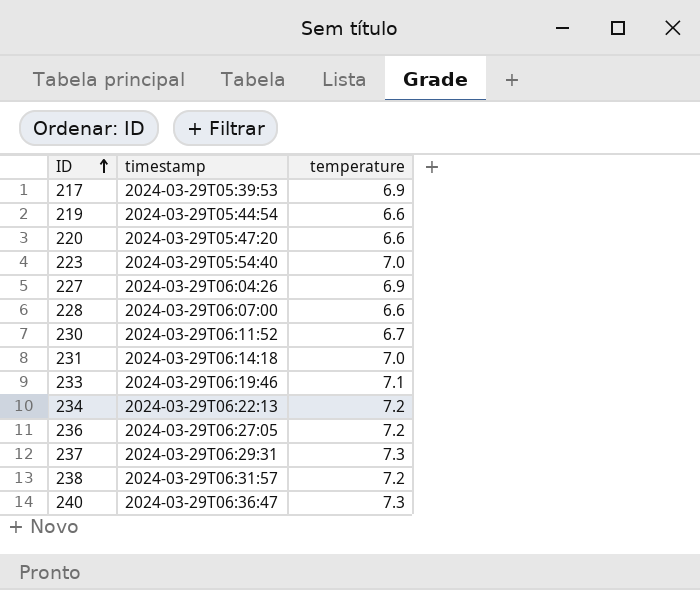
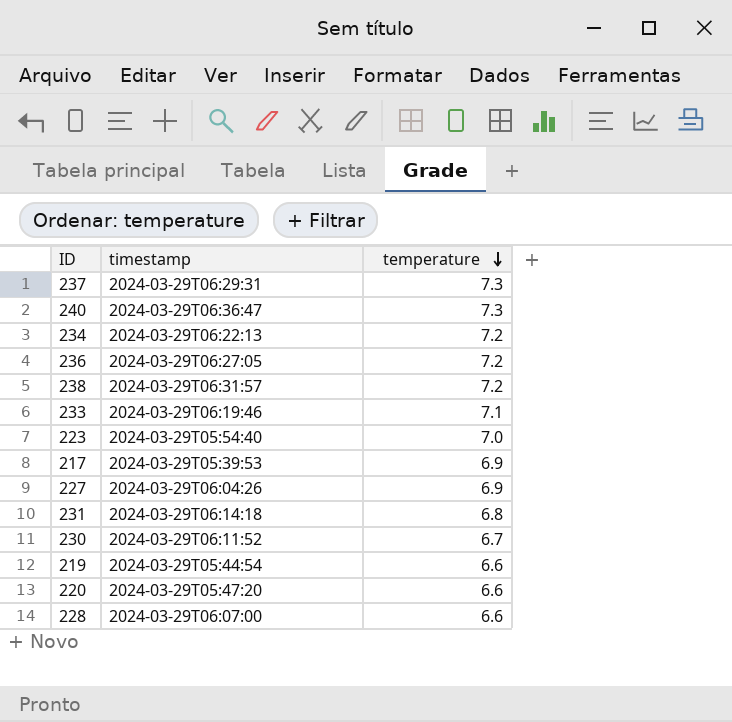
row order: ID ascending -> temperature descending
231 | temperature: 7.0 -> 6.8

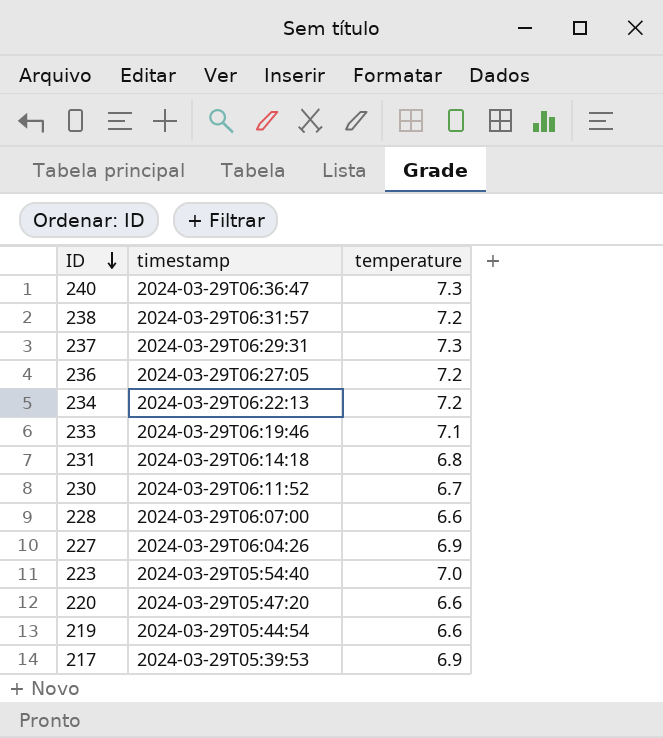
row order: temperature descending -> ID descending

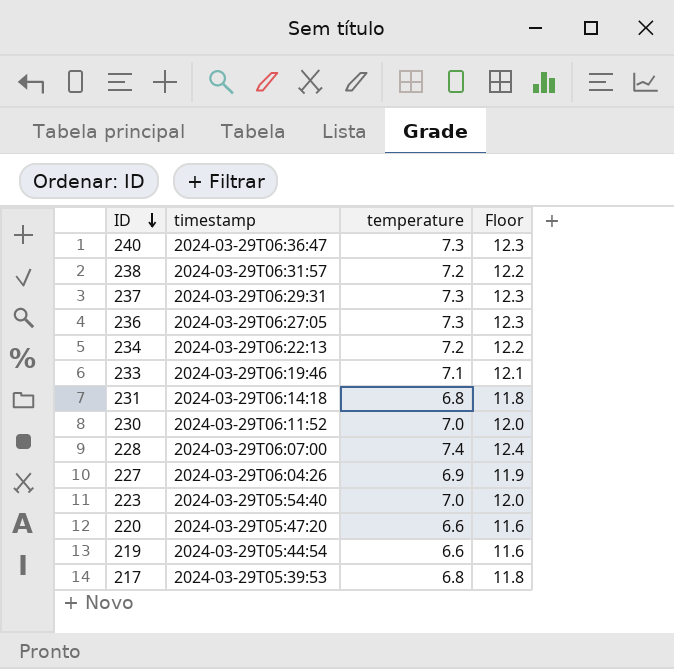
column Floor | formula: none -> [temperature] + 5
236 | temperature: 7.2 -> 7.3
230 | temperature: 6.7 -> 7.0
228 | temperature: 6.6 -> 7.4
217 | temperature: 6.9 -> 6.8

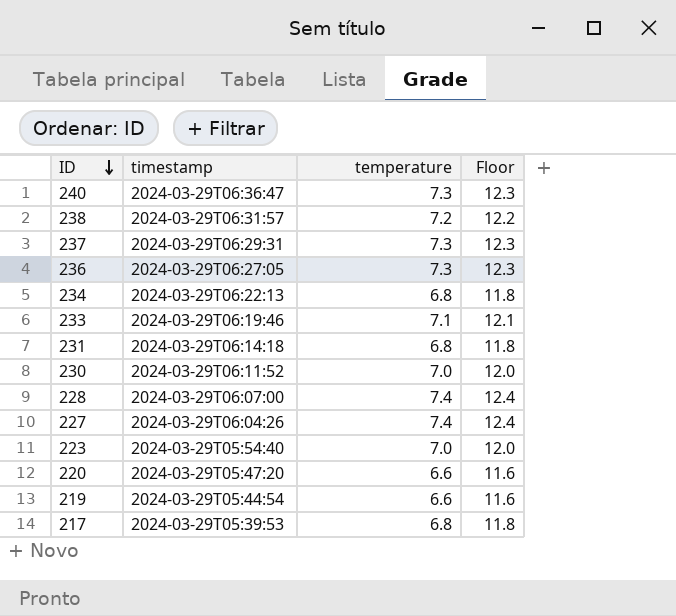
234 | temperature: 7.2 -> 6.8
234 | Floor: 12.2 -> 11.8
227 | temperature: 6.9 -> 7.4
227 | Floor: 11.9 -> 12.4

